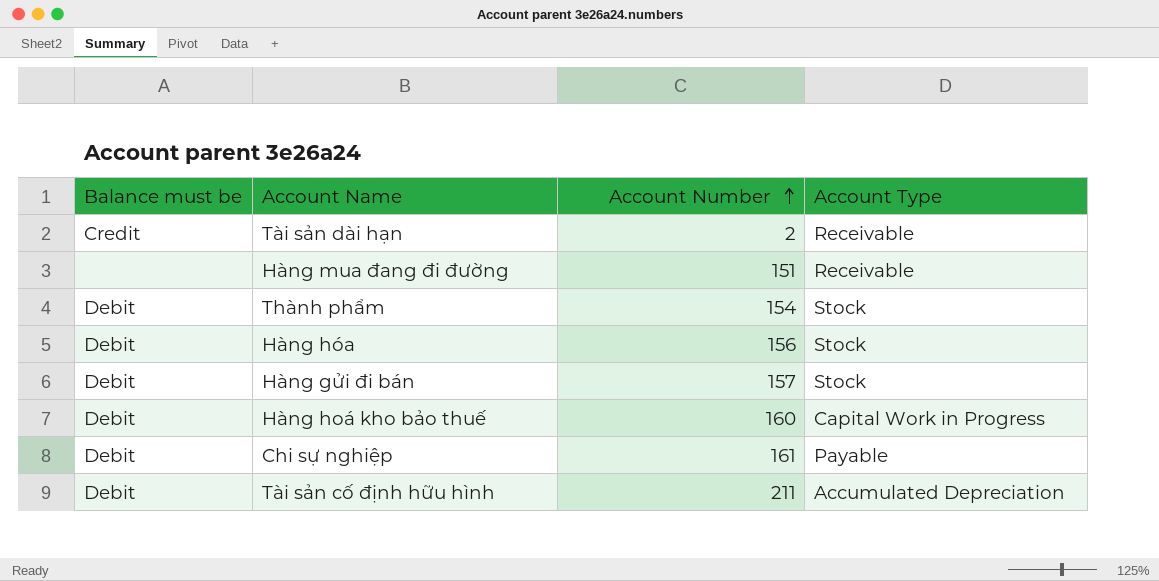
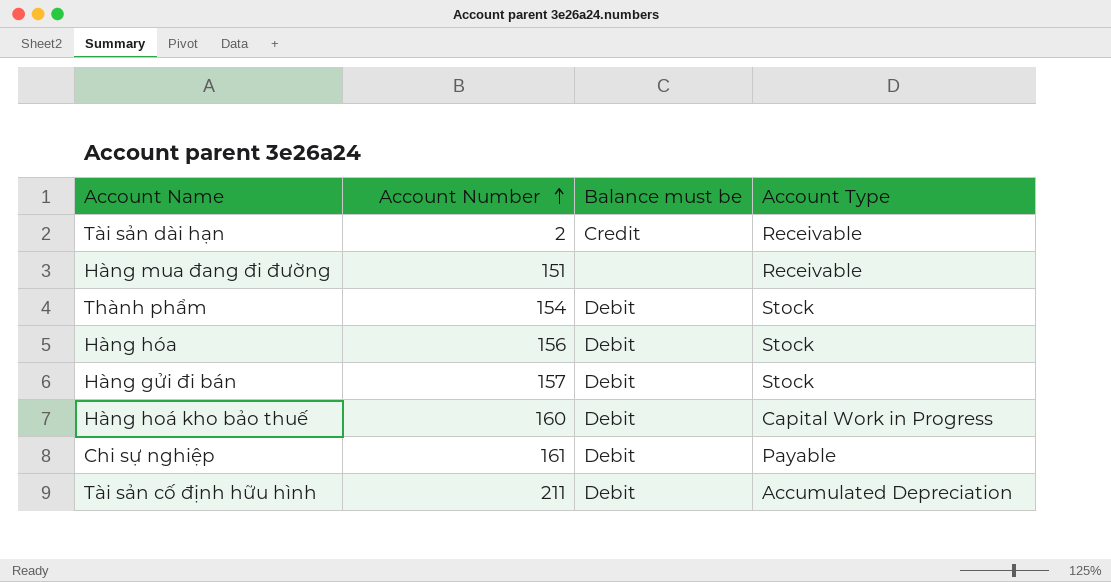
column Balance must be | position: 1 -> 3

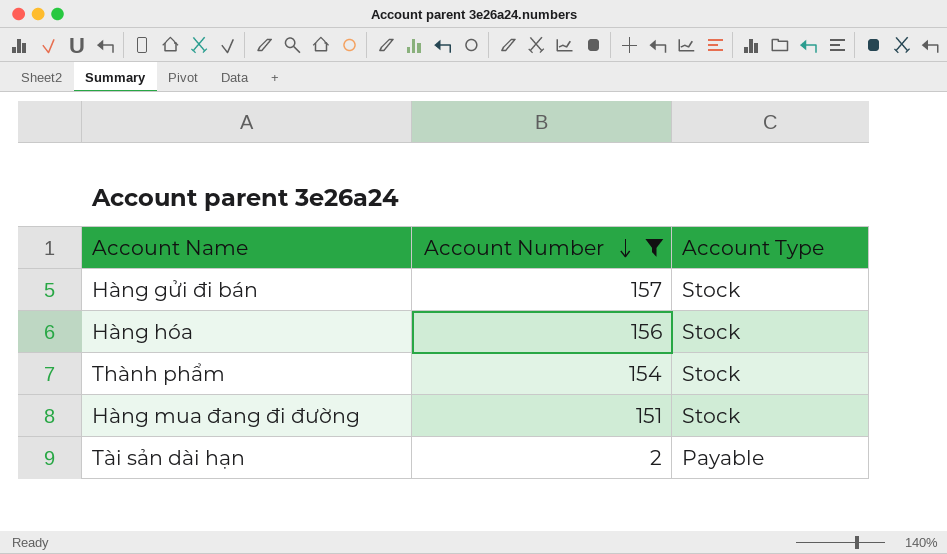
filter: none -> Account Number <= 157
row order: Account Number ascending -> Account Number descending
column Balance must be | position: 3 -> none
Hàng mua đang đi đường | Account Type: Receivable -> Stock
Tài sản dài hạn | Account Type: Receivable -> Payable

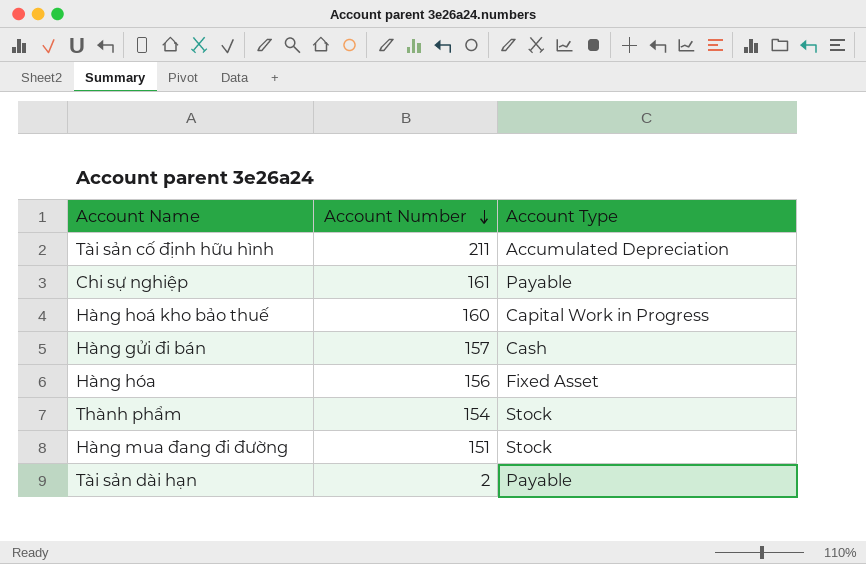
filter: Account Number <= 157 -> none
Hàng gửi đi bán | Account Type: Stock -> Cash
Hàng hóa | Account Type: Stock -> Fixed Asset

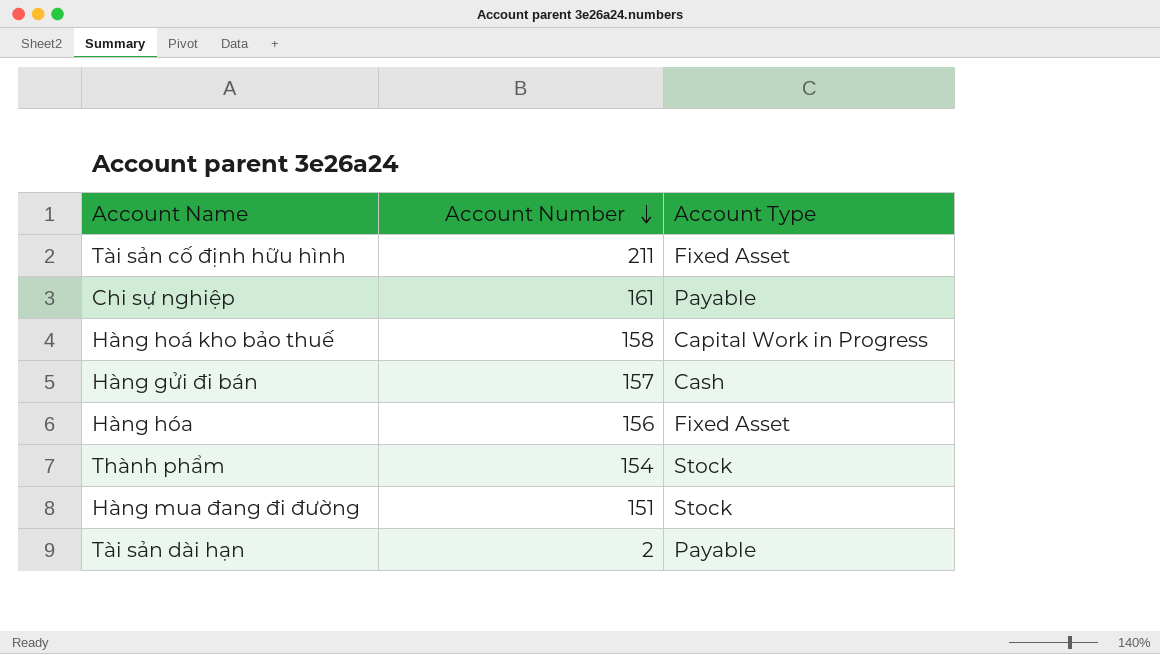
Tài sản cố định hữu hình | Account Type: Accumulated Depreciation -> Fixed Asset
Hàng hoá kho bảo thuế | Account Number: 160 -> 158

